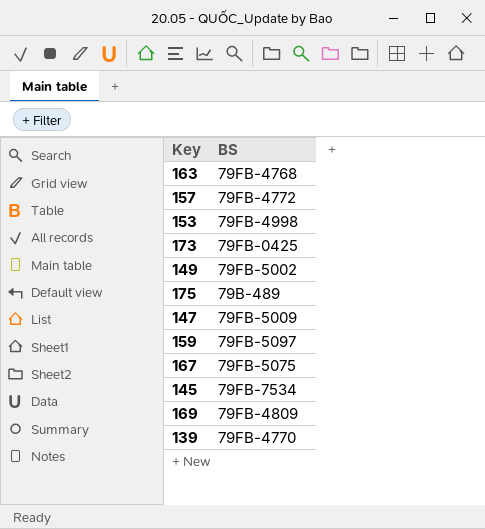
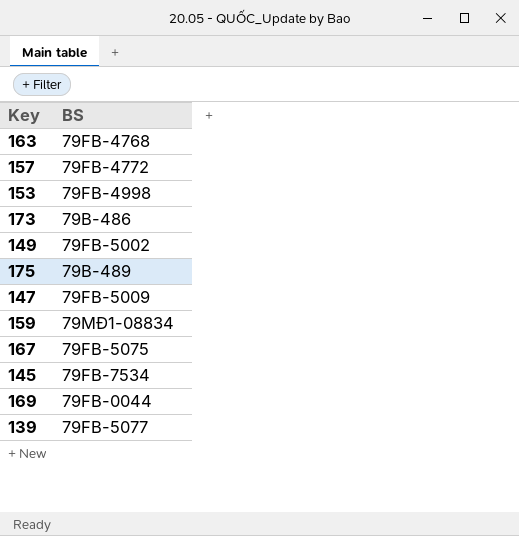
173 | BS: 79FB-0425 -> 79B-486
159 | BS: 79FB-5097 -> 79MĐ1-08834
169 | BS: 79FB-4809 -> 79FB-0044
139 | BS: 79FB-4770 -> 79FB-5077

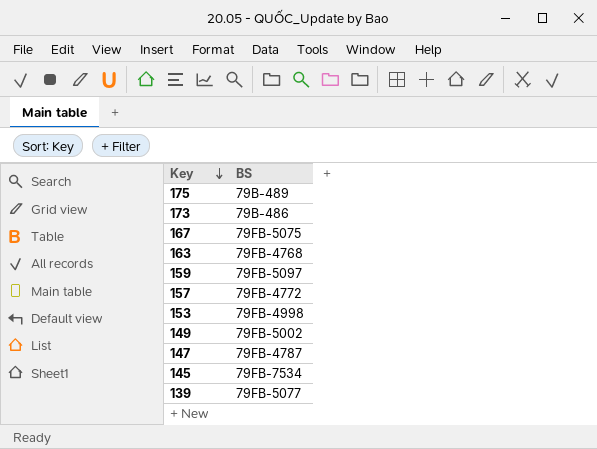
row order: none -> Key descending
row 169: 79FB-0044 -> none
159 | BS: 79MĐ1-08834 -> 79FB-5097
147 | BS: 79FB-5009 -> 79FB-4787

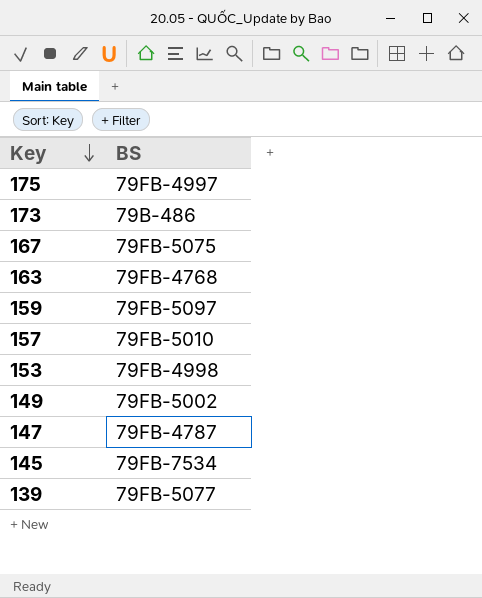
175 | BS: 79B-489 -> 79FB-4997
157 | BS: 79FB-4772 -> 79FB-5010

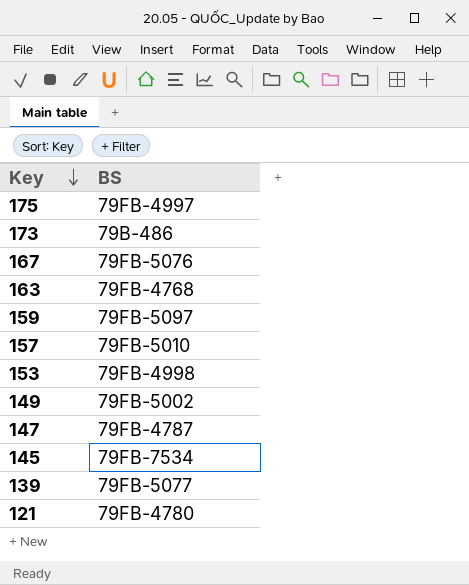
167 | BS: 79FB-5075 -> 79FB-5076
row 121: none -> 79FB-4780

